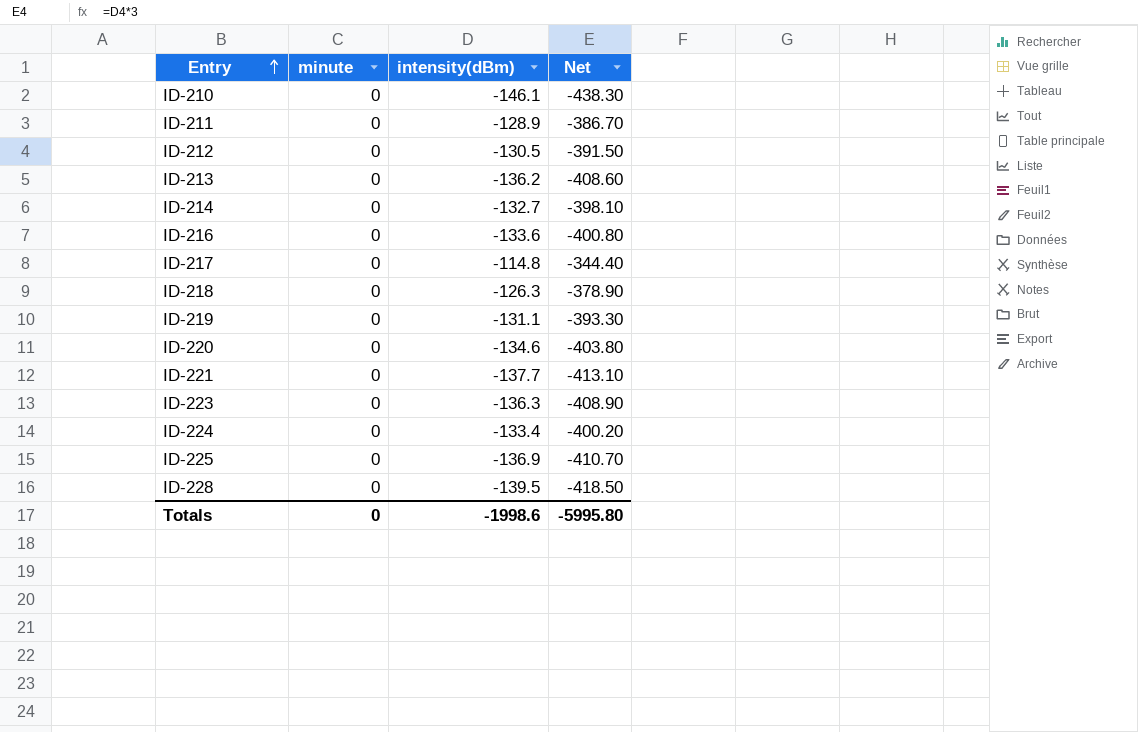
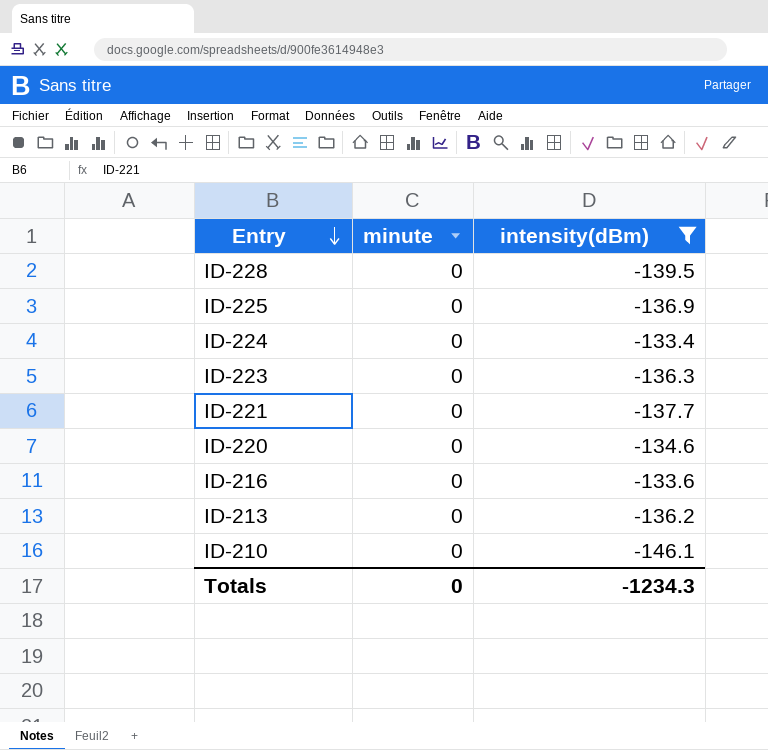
filter: none -> intensity(dBm) <= -133.4
row order: Entry ascending -> Entry descending
column Net | formula: [intensity(dBm)] * 3 -> none
Totals | intensity(dBm): -1998.6 -> -1234.3

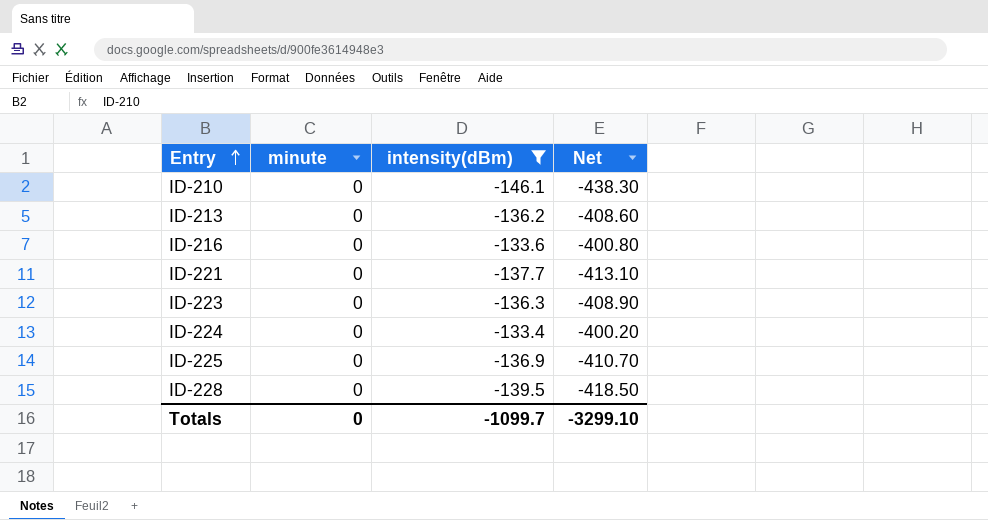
row order: Entry descending -> Entry ascending
column Net | formula: none -> [intensity(dBm)] * 3
row ID-220: 0 | -134.6 -> none
Totals | intensity(dBm): -1234.3 -> -1099.7

